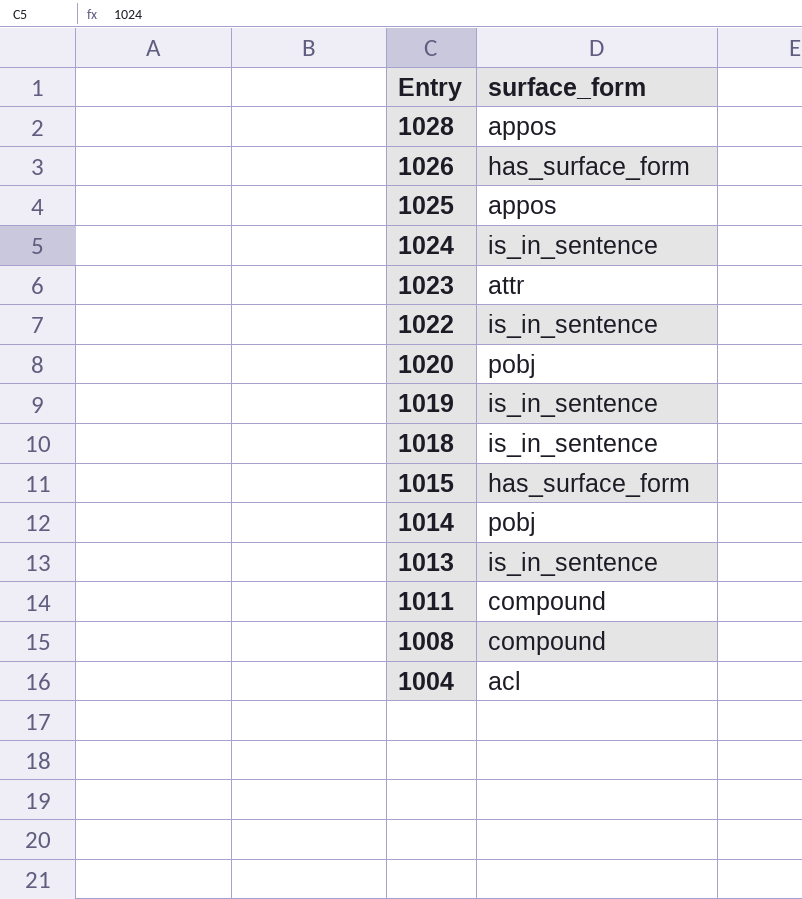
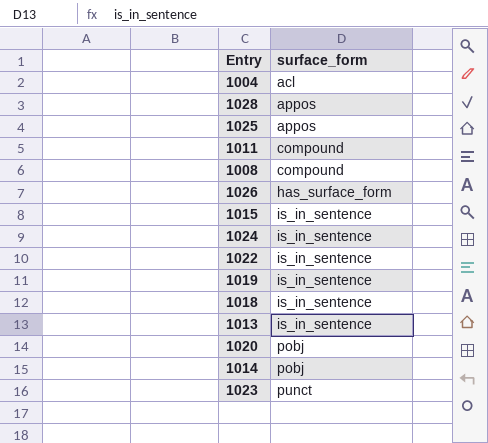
row order: Entry descending -> surface_form ascending
1015 | surface_form: has_surface_form -> is_in_sentence
1023 | surface_form: attr -> punct

